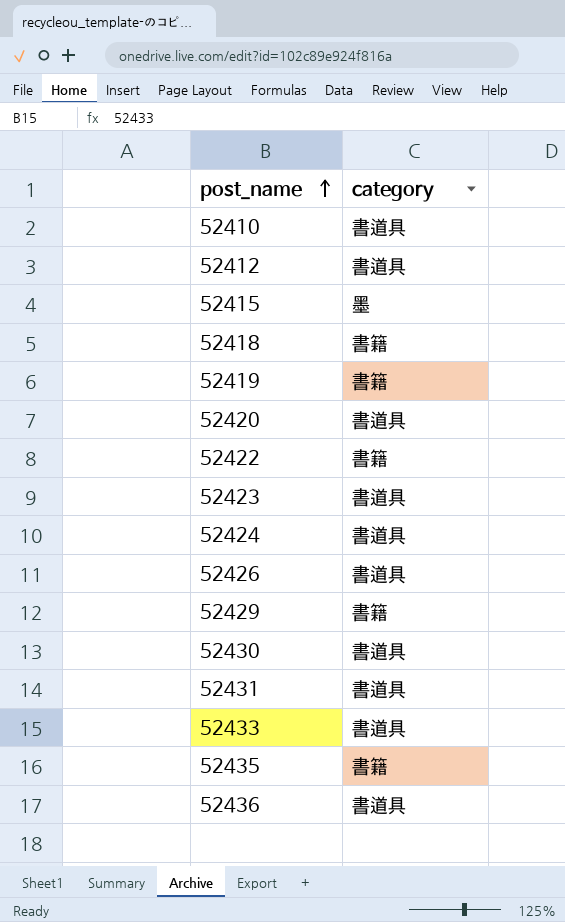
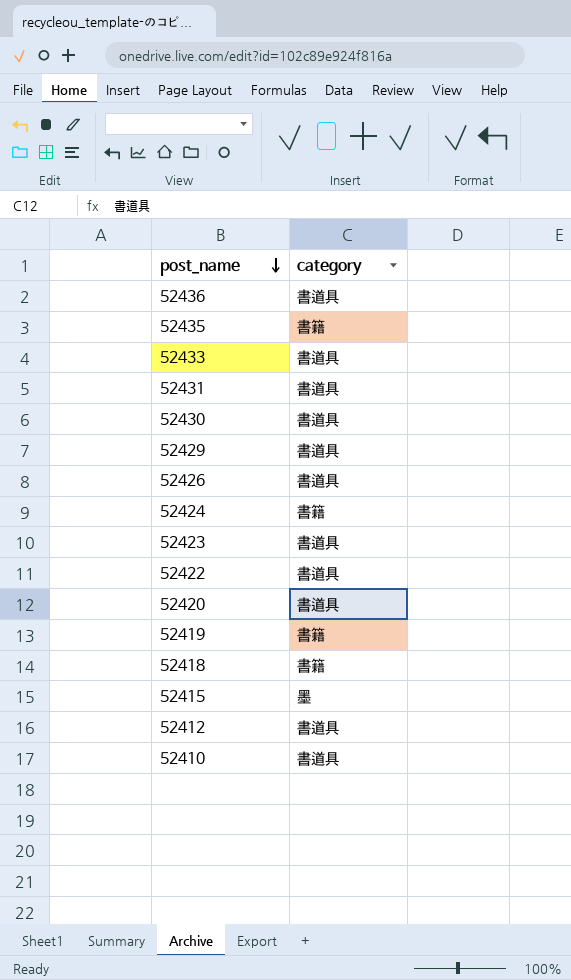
row order: post_name ascending -> post_name descending
52429 | category: 書籍 -> 書道具
52424 | category: 書道具 -> 書籍
52422 | category: 書籍 -> 書道具

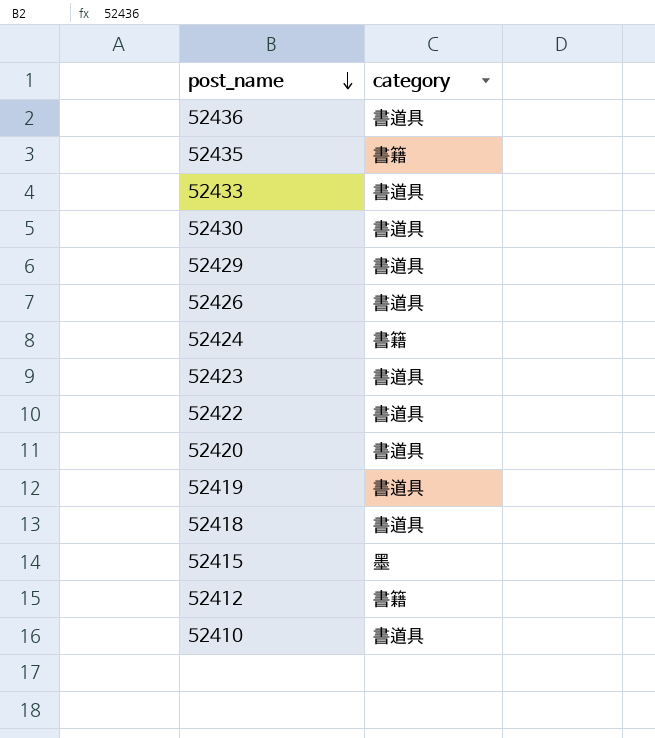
row 52431: 書道具 -> none
52419 | category: 書籍 -> 書道具
52418 | category: 書籍 -> 書道具
52412 | category: 書道具 -> 書籍

